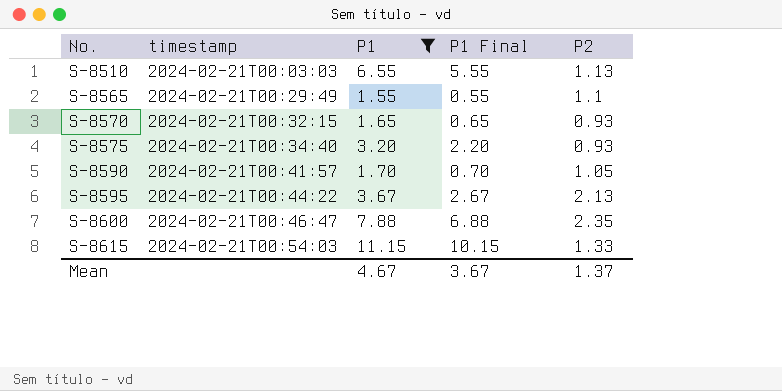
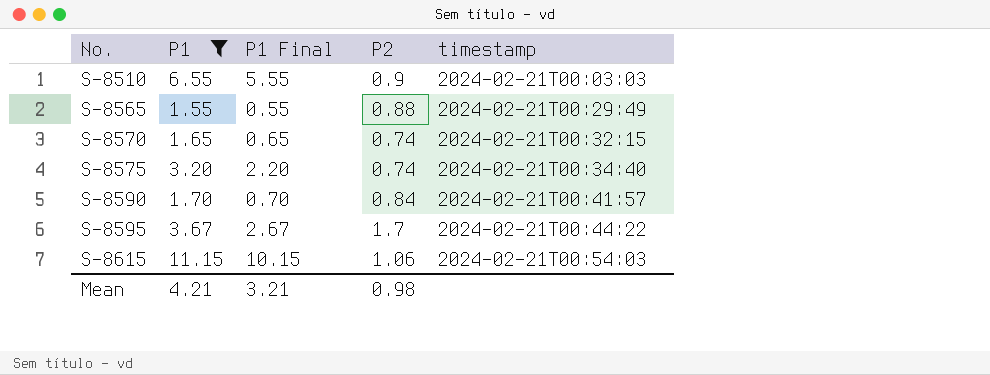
column timestamp | position: 2 -> 5
row S-8600: 2024-02-21T00:46:47 | 7.88 | 6.88 | 2.35 -> none
S-8510 | P2: 1.13 -> 0.9
S-8565 | P2: 1.1 -> 0.88
S-8570 | P2: 0.93 -> 0.74
S-8575 | P2: 0.93 -> 0.74
S-8590 | P2: 1.05 -> 0.84
S-8595 | P2: 2.13 -> 1.7
S-8615 | P2: 1.33 -> 1.06
Mean | P1: 4.67 -> 4.21
Mean | P1 Final: 3.67 -> 3.21
Mean | P2: 1.37 -> 0.98

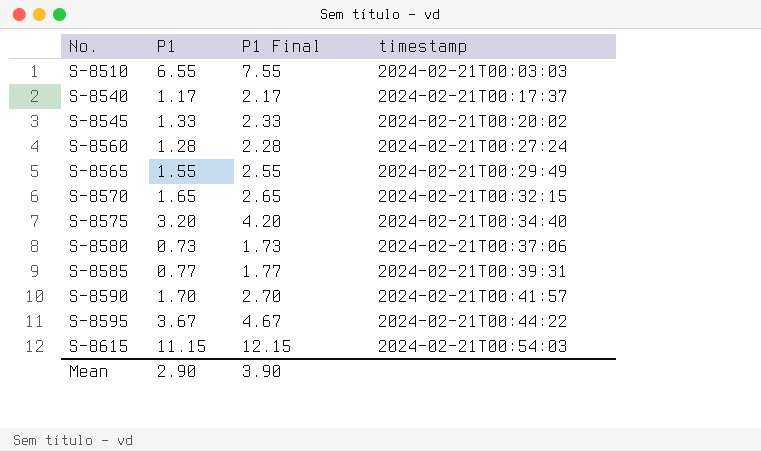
filter: P1 >= 1.55 -> none
column P2 | position: 4 -> none
column P1 Final | formula: [P1] - 1 -> [P1] + 1
Mean | P1: 4.21 -> 2.90
Mean | P1 Final: 3.21 -> 3.90

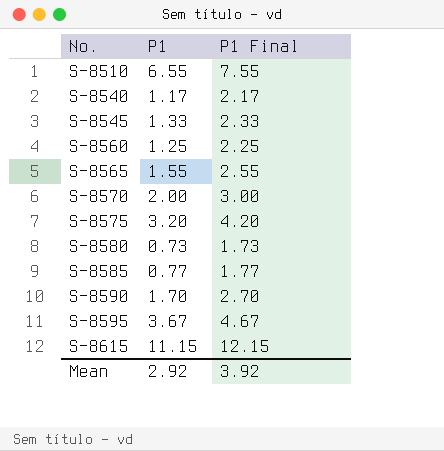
column timestamp | position: 4 -> none
S-8560 | P1: 1.28 -> 1.25
S-8560 | P1 Final: 2.28 -> 2.25
S-8570 | P1: 1.65 -> 2.00
S-8570 | P1 Final: 2.65 -> 3.00
Mean | P1: 2.90 -> 2.92
Mean | P1 Final: 3.90 -> 3.92

